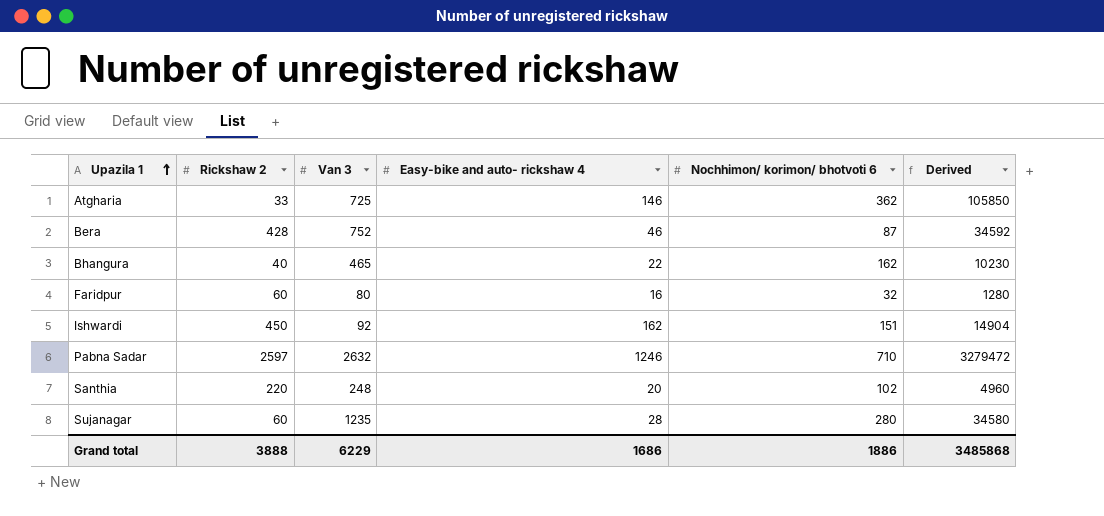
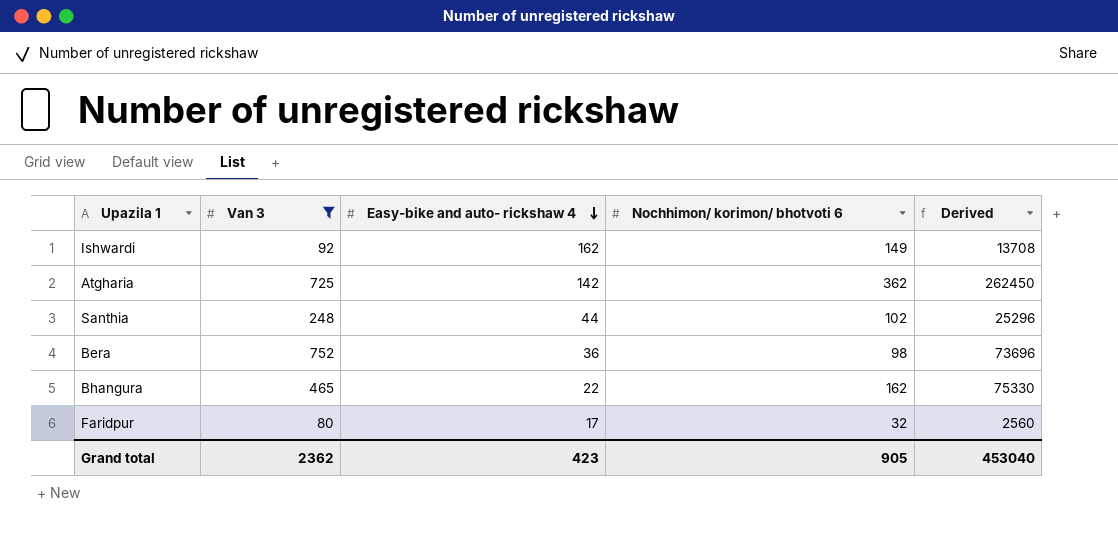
filter: none -> Van 3 <= 752
row order: Upazila 1 ascending -> Easy-bike and auto- rickshaw 4 descending
column Rickshaw 2 | position: 2 -> none
column Derived | formula: [Van 3] * [Easy-bike and auto- rickshaw 4] -> [Van 3] * [Nochhimon/ korimon/ bhotvoti 6]
Ishwardi | Nochhimon/ korimon/ bhotvoti 6: 151 -> 149
Atgharia | Easy-bike and auto- rickshaw 4: 146 -> 142
Santhia | Easy-bike and auto- rickshaw 4: 20 -> 44
Bera | Easy-bike and auto- rickshaw 4: 46 -> 36
Bera | Nochhimon/ korimon/ bhotvoti 6: 87 -> 98
Faridpur | Easy-bike and auto- rickshaw 4: 16 -> 17
Grand total | Van 3: 6229 -> 2362
Grand total | Easy-bike and auto- rickshaw 4: 1686 -> 423
Grand total | Nochhimon/ korimon/ bhotvoti 6: 1886 -> 905
Grand total | Derived: 3485868 -> 453040

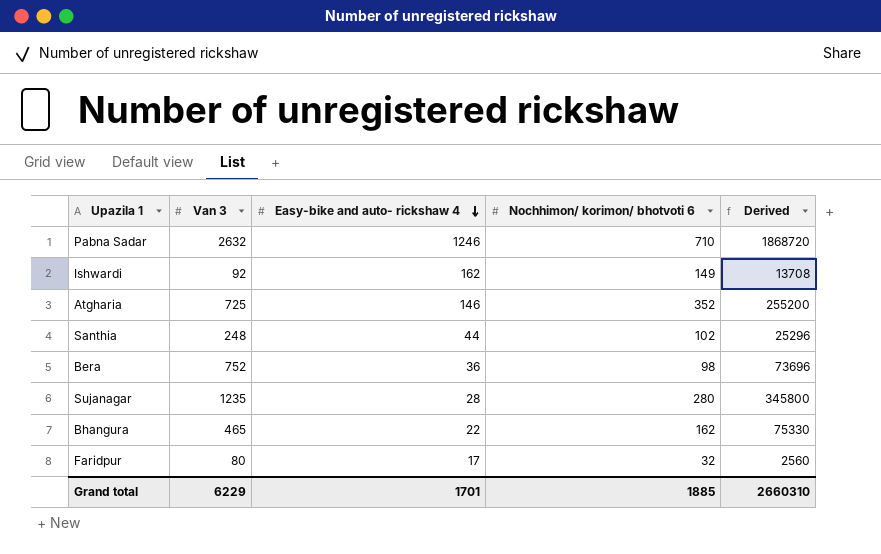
filter: Van 3 <= 752 -> none
Atgharia | Easy-bike and auto- rickshaw 4: 142 -> 146
Atgharia | Nochhimon/ korimon/ bhotvoti 6: 362 -> 352
Atgharia | Derived: 262450 -> 255200
Grand total | Van 3: 2362 -> 6229
Grand total | Easy-bike and auto- rickshaw 4: 423 -> 1701
Grand total | Nochhimon/ korimon/ bhotvoti 6: 905 -> 1885
Grand total | Derived: 453040 -> 2660310

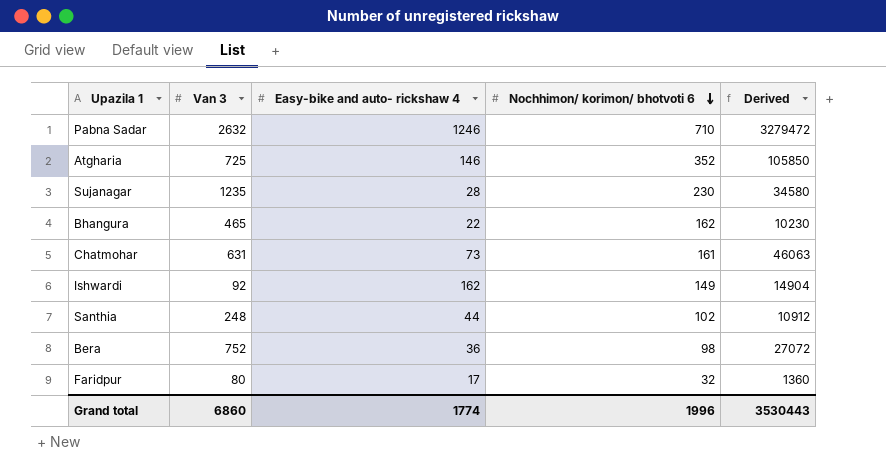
row order: Easy-bike and auto- rickshaw 4 descending -> Nochhimon/ korimon/ bhotvoti 6 descending
column Derived | formula: [Van 3] * [Nochhimon/ korimon/ bhotvoti 6] -> [Van 3] * [Easy-bike and auto- rickshaw 4]
Sujanagar | Nochhimon/ korimon/ bhotvoti 6: 280 -> 230
row Chatmohar: none -> 631 | 73 | 161 | 46063
Grand total | Van 3: 6229 -> 6860
Grand total | Easy-bike and auto- rickshaw 4: 1701 -> 1774
Grand total | Nochhimon/ korimon/ bhotvoti 6: 1885 -> 1996
Grand total | Derived: 2660310 -> 3530443

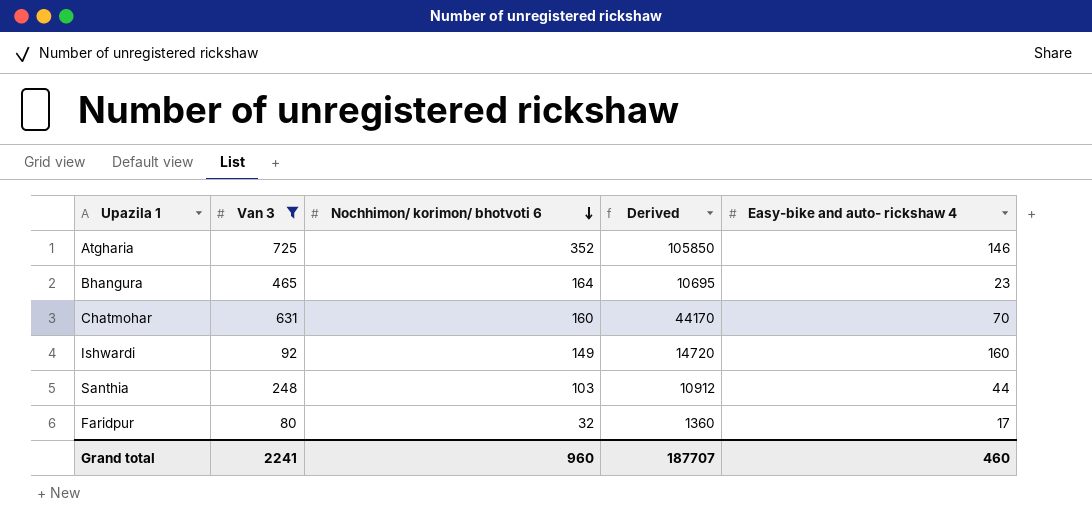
filter: none -> Van 3 <= 725
column Easy-bike and auto- rickshaw 4 | position: 3 -> 5
Bhangura | Nochhimon/ korimon/ bhotvoti 6: 162 -> 164
Bhangura | Derived: 10230 -> 10695
Bhangura | Easy-bike and auto- rickshaw 4: 22 -> 23
Chatmohar | Nochhimon/ korimon/ bhotvoti 6: 161 -> 160
Chatmohar | Derived: 46063 -> 44170
Chatmohar | Easy-bike and auto- rickshaw 4: 73 -> 70
Ishwardi | Derived: 14904 -> 14720
Ishwardi | Easy-bike and auto- rickshaw 4: 162 -> 160
Santhia | Nochhimon/ korimon/ bhotvoti 6: 102 -> 103
Grand total | Van 3: 6860 -> 2241
Grand total | Nochhimon/ korimon/ bhotvoti 6: 1996 -> 960
Grand total | Derived: 3530443 -> 187707
Grand total | Easy-bike and auto- rickshaw 4: 1774 -> 460

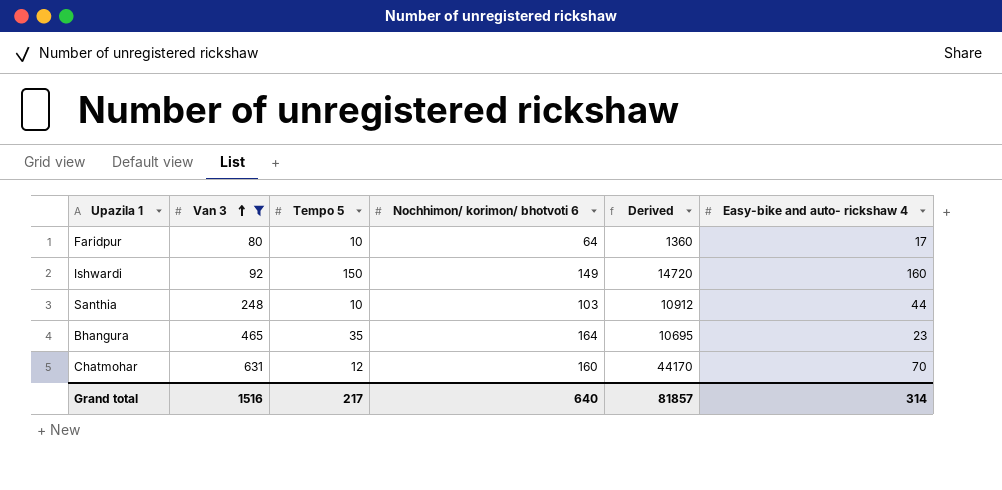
row order: Nochhimon/ korimon/ bhotvoti 6 descending -> Van 3 ascending
column Tempo 5 | position: none -> 3
row Atgharia: 725 | 352 | 105850 | 146 -> none
Faridpur | Nochhimon/ korimon/ bhotvoti 6: 32 -> 64
Grand total | Van 3: 2241 -> 1516
Grand total | Nochhimon/ korimon/ bhotvoti 6: 960 -> 640
Grand total | Derived: 187707 -> 81857
Grand total | Easy-bike and auto- rickshaw 4: 460 -> 314

